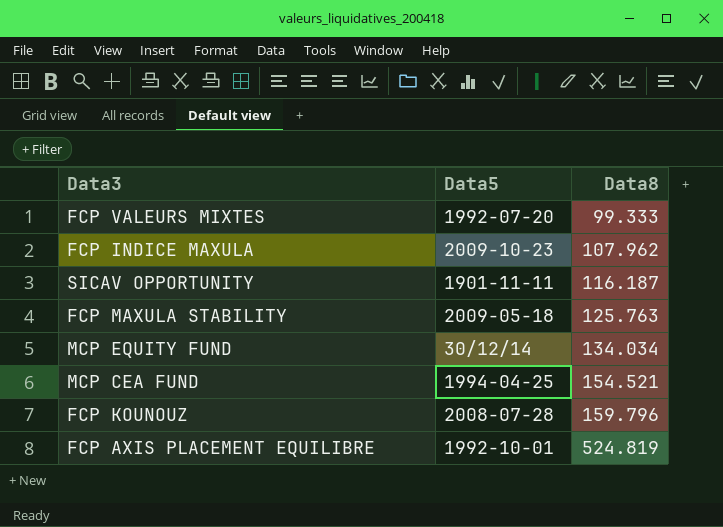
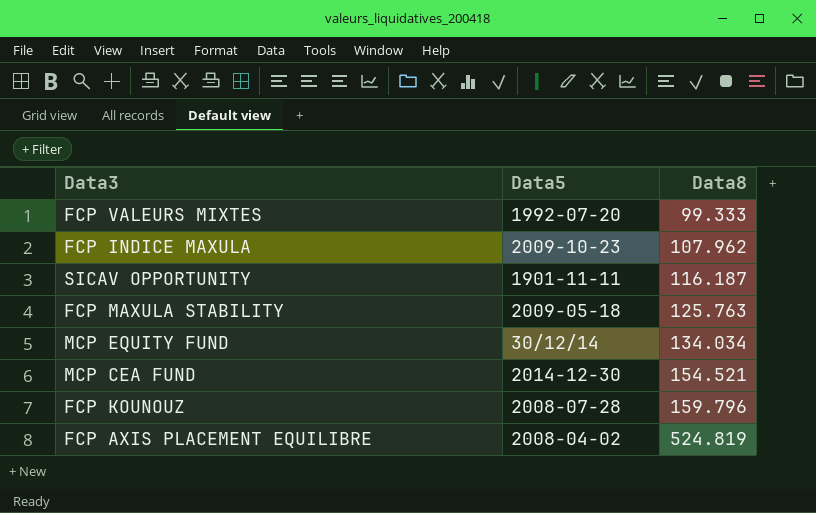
MCP CEA FUND | Data5: 1994-04-25 -> 2014-12-30
FCP AXIS PLACEMENT EQUILIBRE | Data5: 1992-10-01 -> 2008-04-02

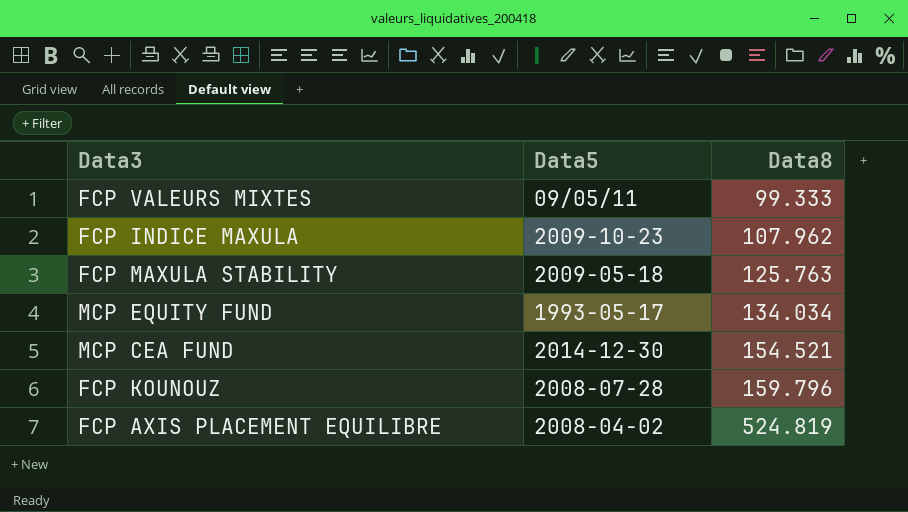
row SICAV OPPORTUNITY: 1901-11-11 | 116.187 -> none
FCP VALEURS MIXTES | Data5: 1992-07-20 -> 09/05/11
MCP EQUITY FUND | Data5: 30/12/14 -> 1993-05-17

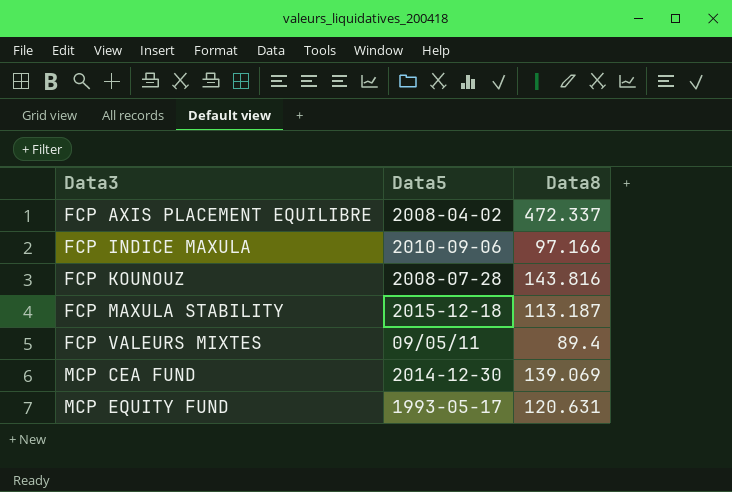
row order: Data8 ascending -> Data3 ascending
FCP AXIS PLACEMENT EQUILIBRE | Data8: 524.819 -> 472.337
FCP INDICE MAXULA | Data5: 2009-10-23 -> 2010-09-06
FCP INDICE MAXULA | Data8: 107.962 -> 97.166
FCP KOUNOUZ | Data8: 159.796 -> 143.816
FCP MAXULA STABILITY | Data5: 2009-05-18 -> 2015-12-18
FCP MAXULA STABILITY | Data8: 125.763 -> 113.187
FCP VALEURS MIXTES | Data8: 99.333 -> 89.4
MCP CEA FUND | Data8: 154.521 -> 139.069
MCP EQUITY FUND | Data8: 134.034 -> 120.631

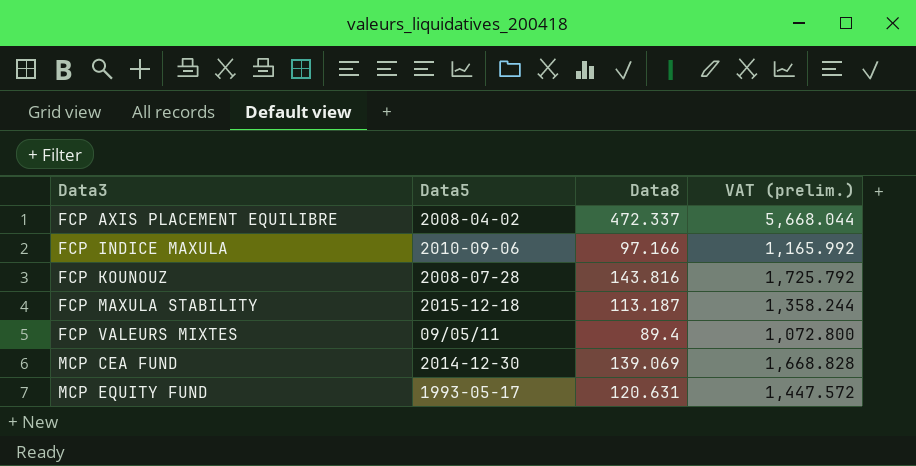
column VAT (prelim.) | formula: none -> [Data8] * 12

